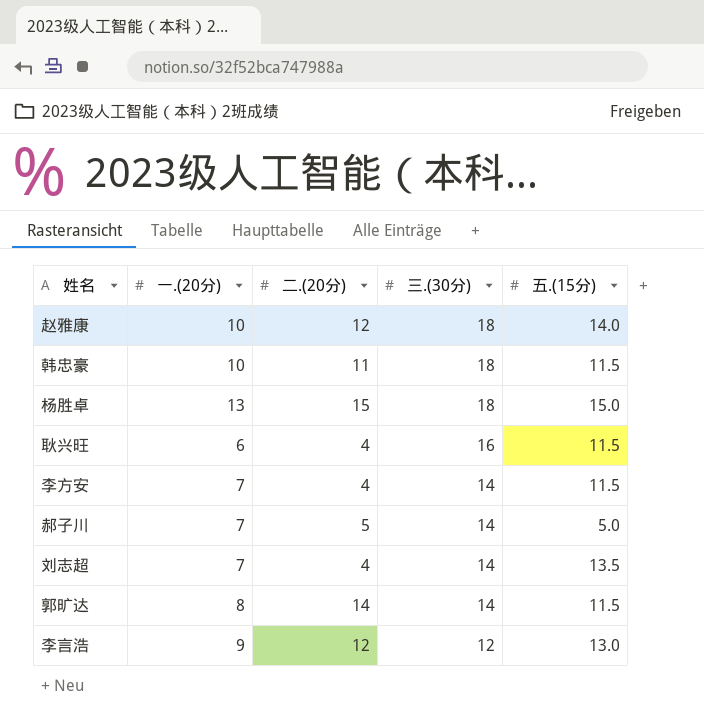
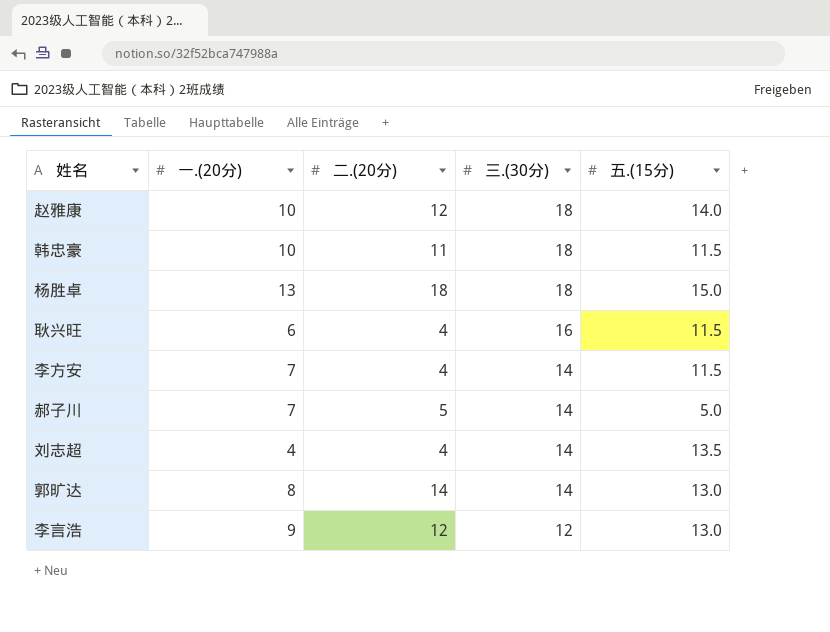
杨胜卓 | 二.(20分): 15 -> 18
刘志超 | 一.(20分): 7 -> 4
郭旷达 | 五.(15分): 11.5 -> 13.0

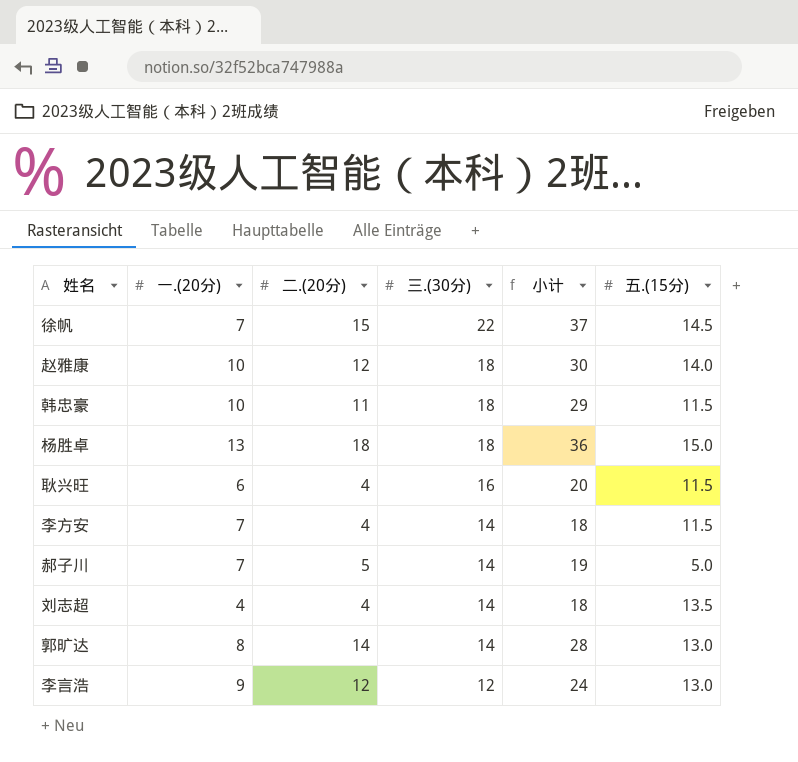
column 小计 | formula: none -> [二.(20分)] + [三.(30分)]
row 徐帆: none -> 7 | 15 | 22 | 37 | 14.5

